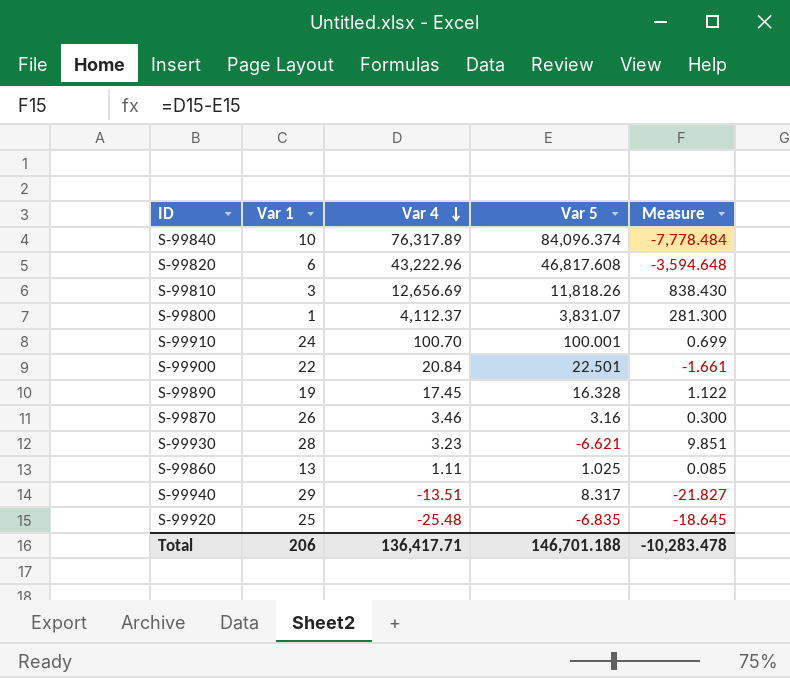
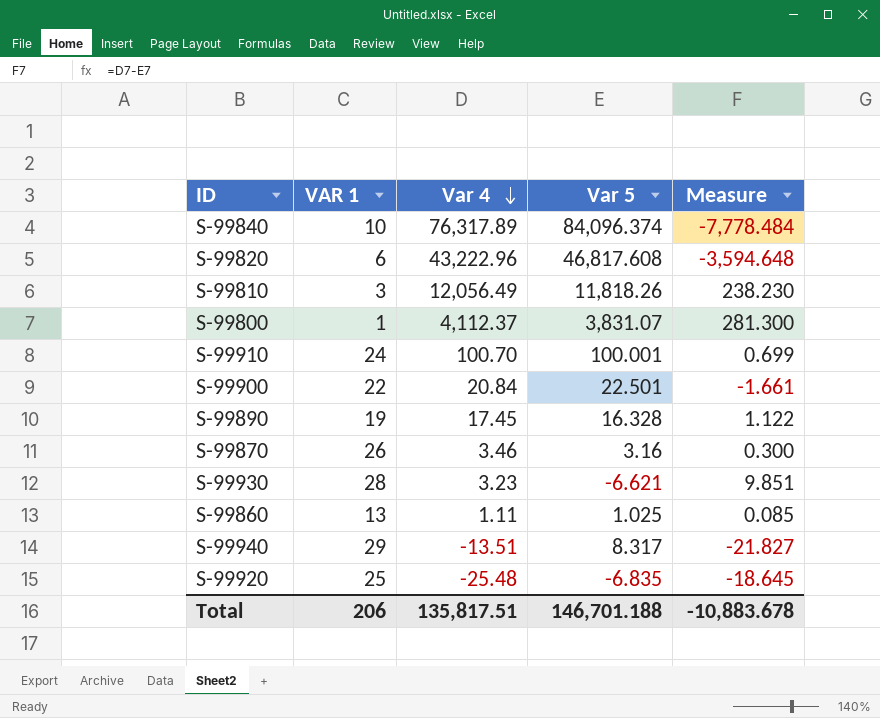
column name: Var 1 -> VAR 1
S-99810 | Var 4: 12,656.69 -> 12,056.49
S-99810 | Measure: 838.430 -> 238.230
Total | Var 4: 136,417.71 -> 135,817.51
Total | Measure: -10,283.478 -> -10,883.678

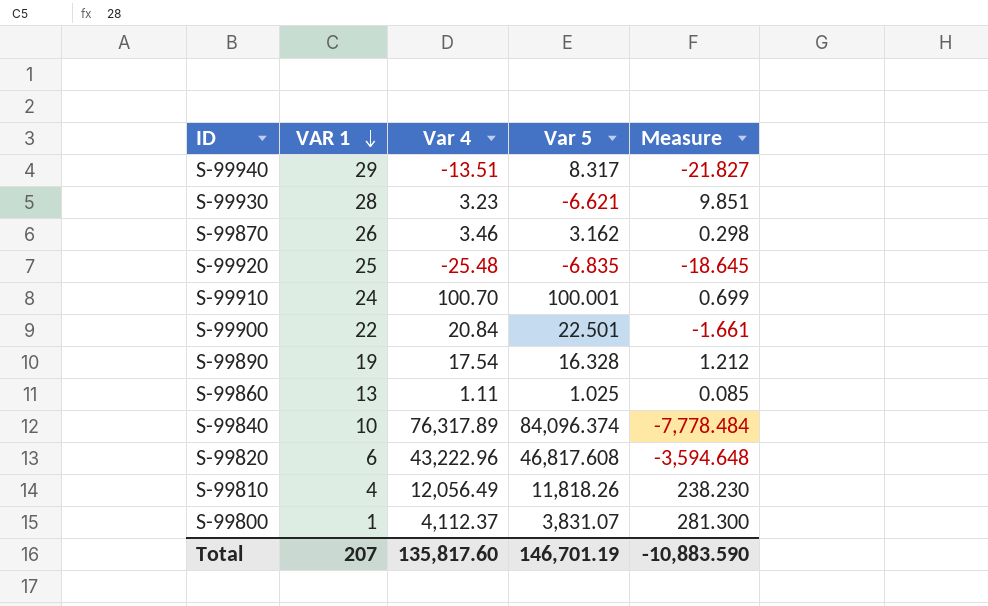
row order: Var 4 descending -> VAR 1 descending
S-99870 | Var 5: 3.16 -> 3.162
S-99870 | Measure: 0.300 -> 0.298
S-99890 | Var 4: 17.45 -> 17.54
S-99890 | Measure: 1.122 -> 1.212
S-99810 | VAR 1: 3 -> 4
Total | VAR 1: 206 -> 207
Total | Var 4: 135,817.51 -> 135,817.60
Total | Var 5: 146,701.188 -> 146,701.19
Total | Measure: -10,883.678 -> -10,883.590

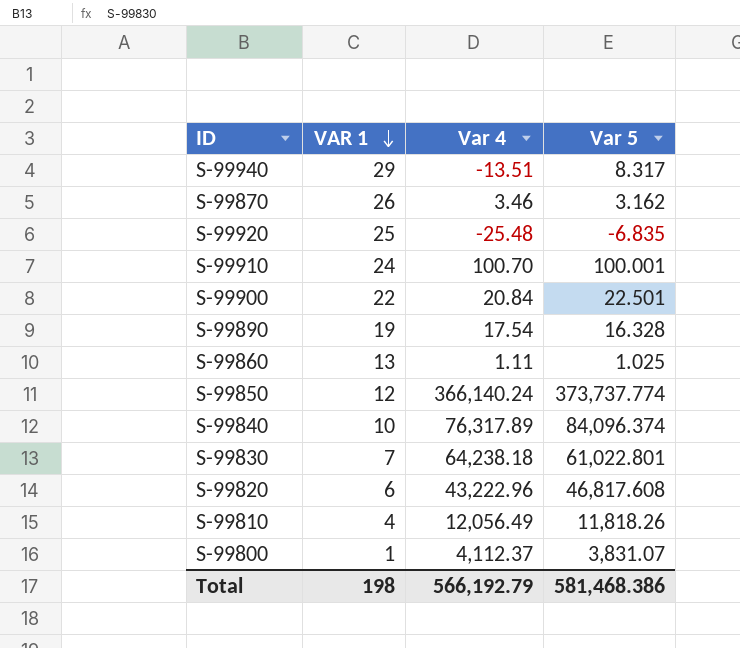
column Measure | formula: [Var 4] - [Var 5] -> none
row S-99930: 28 | 3.23 | -6.621 | 9.851 -> none
row S-99850: none -> 12 | 366,140.24 | 373,737.774
row S-99830: none -> 7 | 64,238.18 | 61,022.801
Total | VAR 1: 207 -> 198
Total | Var 4: 135,817.60 -> 566,192.79
Total | Var 5: 146,701.19 -> 581,468.386

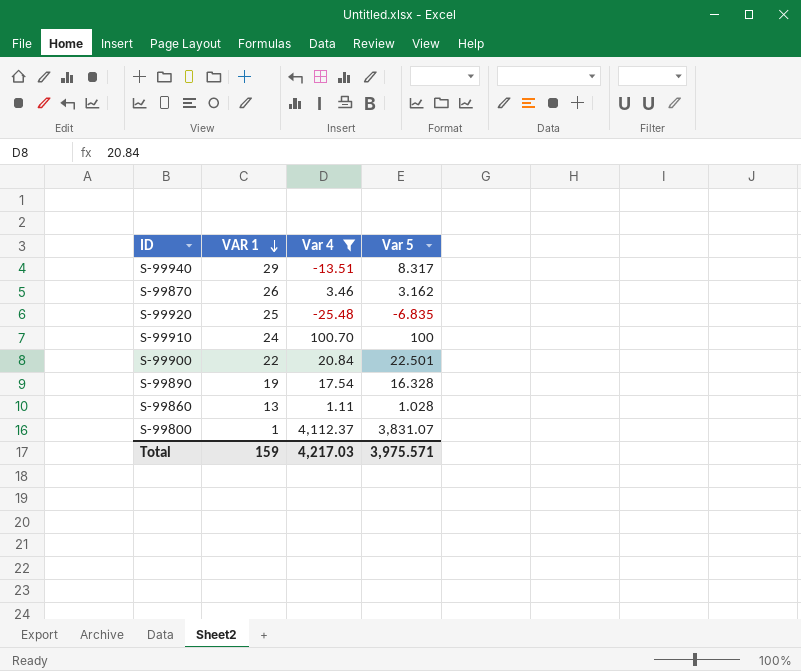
filter: none -> Var 4 <= 4,112.37
S-99910 | Var 5: 100.001 -> 100
S-99860 | Var 5: 1.025 -> 1.028
Total | VAR 1: 198 -> 159
Total | Var 4: 566,192.79 -> 4,217.03
Total | Var 5: 581,468.386 -> 3,975.571

